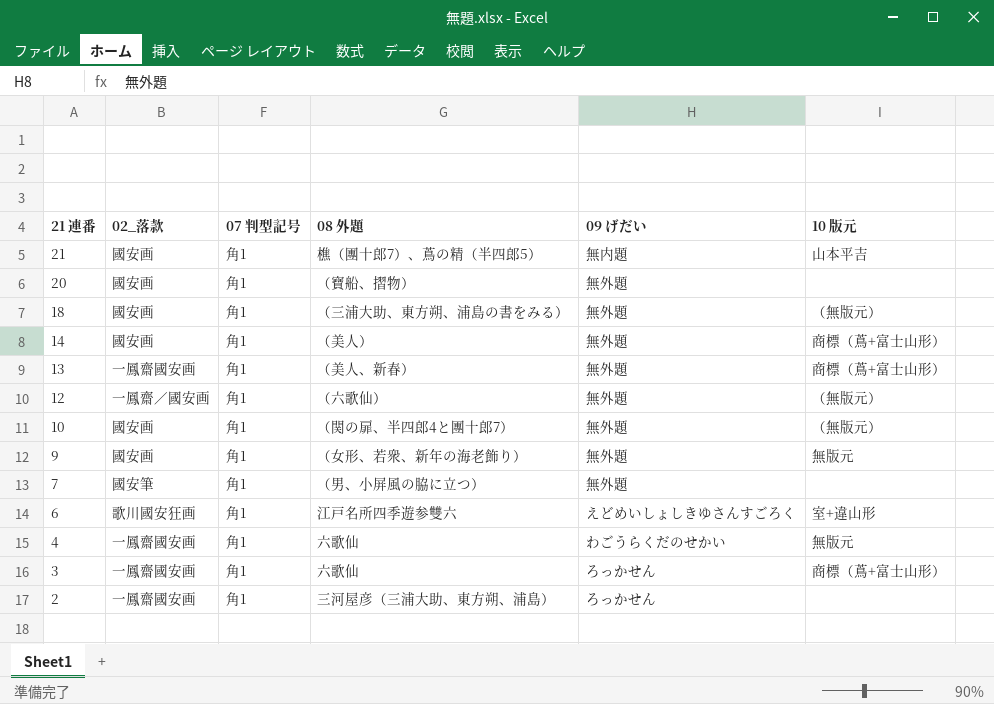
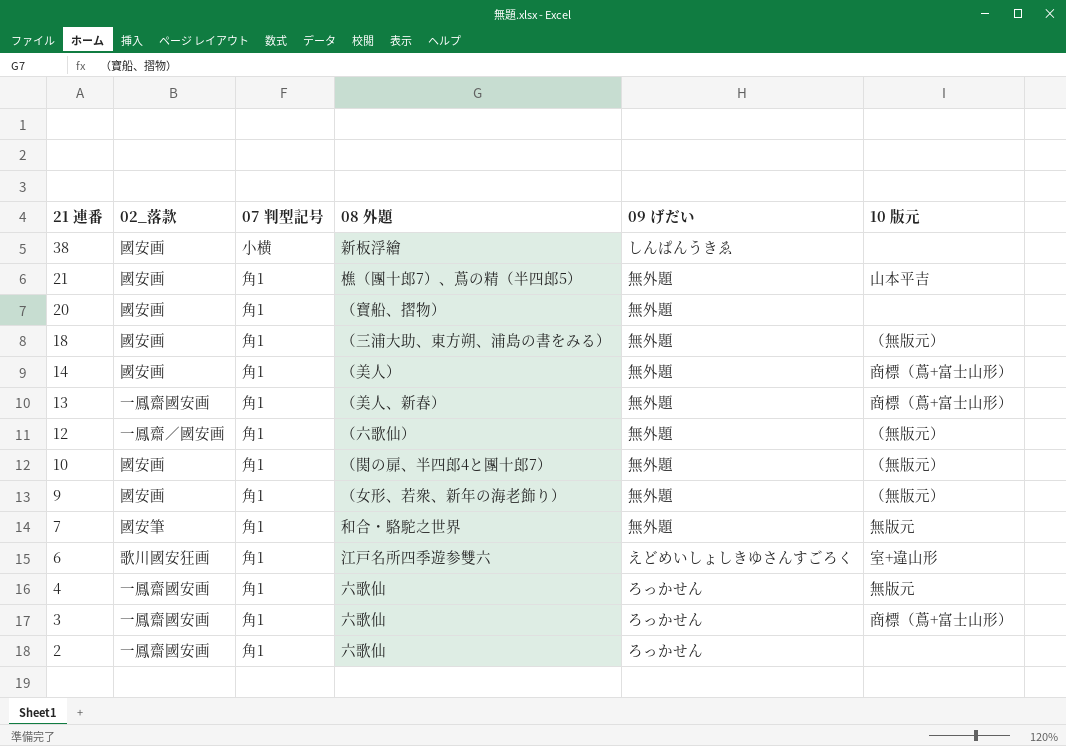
row 38: none -> 國安画 | 小横 | 新板浮繪 | しんぱんうきゑ | none
21 | 09 げだい: 無内題 -> 無外題
9 | 10 版元: 無版元 -> （無版元）
7 | 08 外題: （男、小屏風の脇に立つ） -> 和合・駱駝之世界
7 | 10 版元: none -> 無版元
4 | 09 げだい: わごうらくだのせかい -> ろっかせん
2 | 08 外題: 三河屋彦（三浦大助、東方朔、浦島） -> 六歌仙

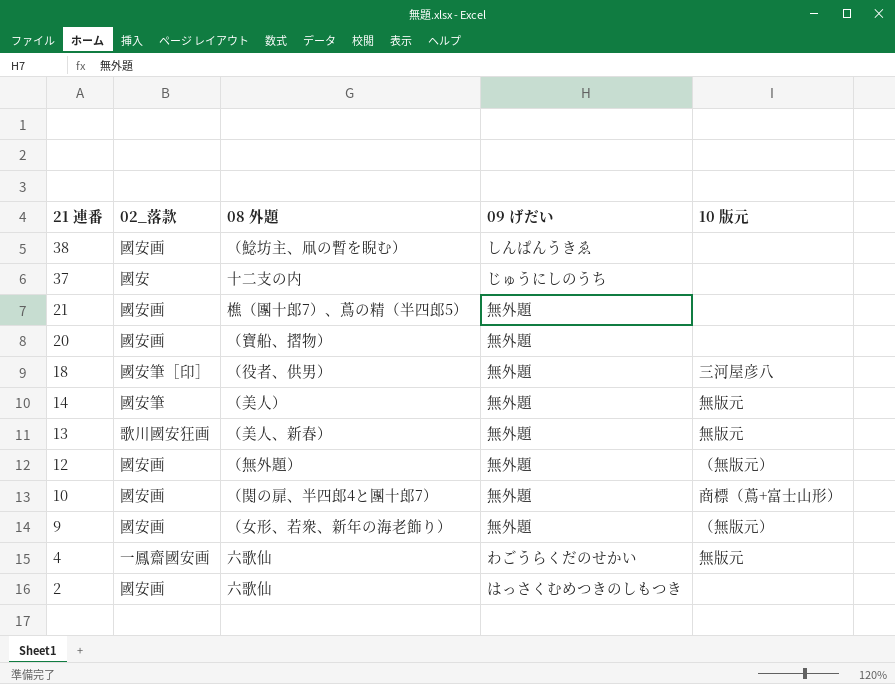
column 07 判型記号 | position: 3 -> none
row 7: 國安筆 | 角1 | 和合・駱駝之世界 | 無外題 | 無版元 -> none
row 6: 歌川國安狂画 | 角1 | 江戸名所四季遊参雙六 | えどめいしょしきゆさんすごろく | 室+違山形 -> none
row 3: 一鳳齋國安画 | 角1 | 六歌仙 | ろっかせん | 商標（蔦+富士山形） -> none
38 | 08 外題: 新板浮繪 -> （鯰坊主、凧の暫を睨む）
row 37: none -> 國安 | 十二支の内 | じゅうにしのうち | none
21 | 10 版元: 山本平吉 -> none
18 | 02_落款: 國安画 -> 國安筆［印］
18 | 08 外題: （三浦大助、東方朔、浦島の書をみる） -> （役者、供男）
18 | 10 版元: （無版元） -> 三河屋彦八
14 | 02_落款: 國安画 -> 國安筆
14 | 10 版元: 商標（蔦+富士山形） -> 無版元
13 | 02_落款: 一鳳齋國安画 -> 歌川國安狂画
13 | 10 版元: 商標（蔦+富士山形） -> 無版元
12 | 02_落款: 一鳳齋／國安画 -> 國安画
12 | 08 外題: （六歌仙） -> （無外題）
10 | 10 版元: （無版元） -> 商標（蔦+富士山形）
4 | 09 げだい: ろっかせん -> わごうらくだのせかい
2 | 02_落款: 一鳳齋國安画 -> 國安画
2 | 09 げだい: ろっかせん -> はっさくむめつきのしもつき

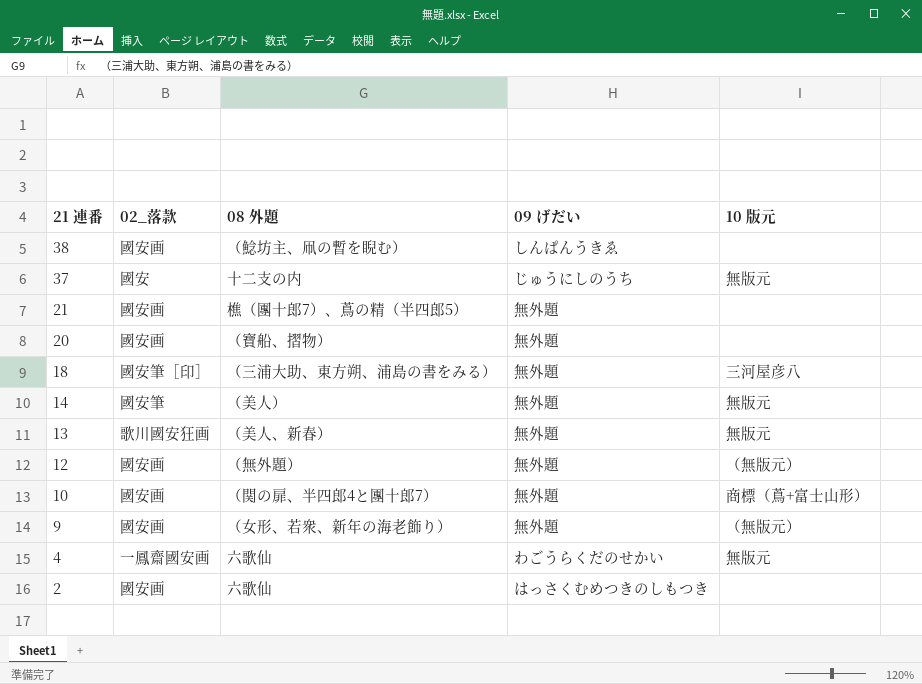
37 | 10 版元: none -> 無版元
18 | 08 外題: （役者、供男） -> （三浦大助、東方朔、浦島の書をみる）

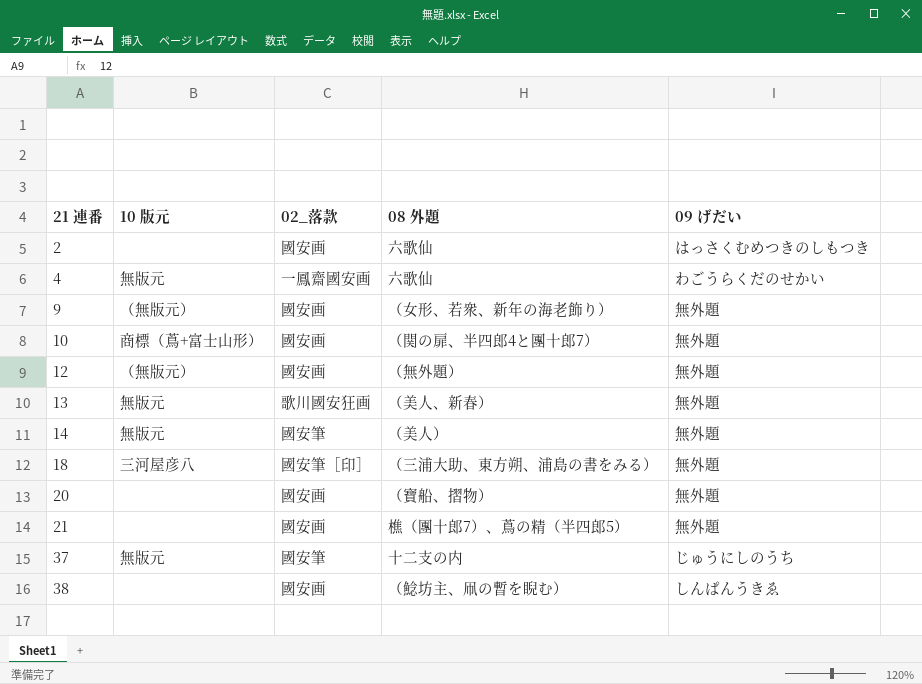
row order: 21 連番 descending -> 21 連番 ascending
column 10 版元 | position: 5 -> 2
37 | 02_落款: 國安 -> 國安筆

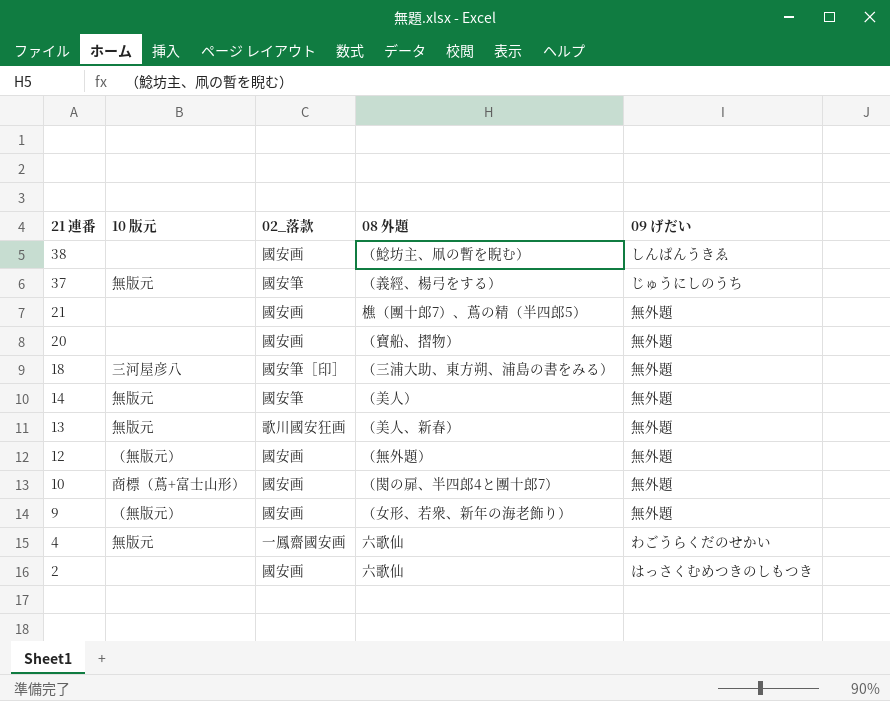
row order: 21 連番 ascending -> 21 連番 descending
37 | 08 外題: 十二支の内 -> （義經、楊弓をする）

